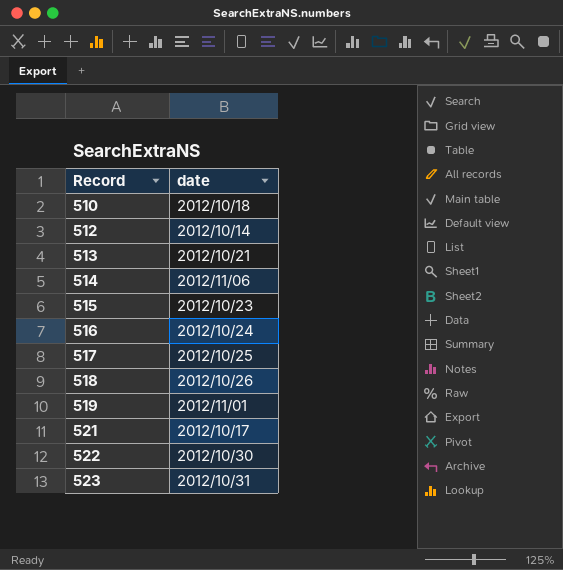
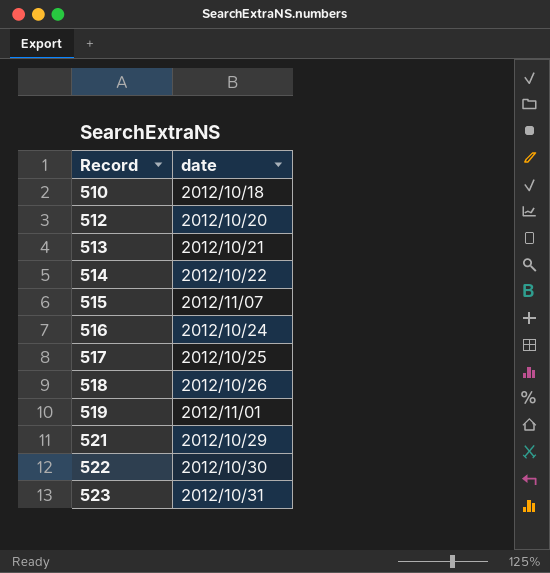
512 | date: 2012/10/14 -> 2012/10/20
514 | date: 2012/11/06 -> 2012/10/22
515 | date: 2012/10/23 -> 2012/11/07
521 | date: 2012/10/17 -> 2012/10/29

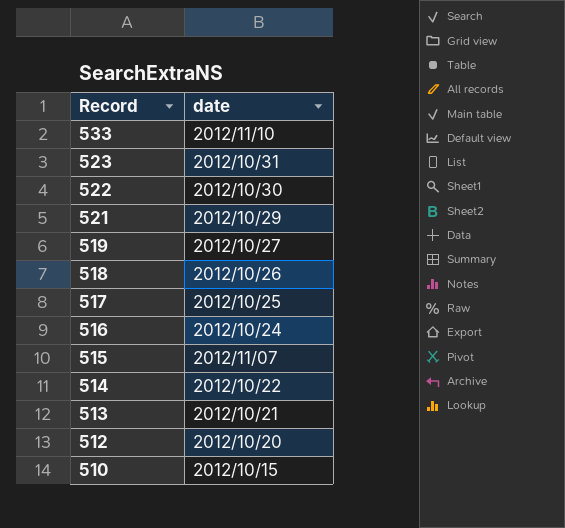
row order: Record ascending -> Record descending
row 533: none -> 2012/11/10
519 | date: 2012/11/01 -> 2012/10/27
510 | date: 2012/10/18 -> 2012/10/15

